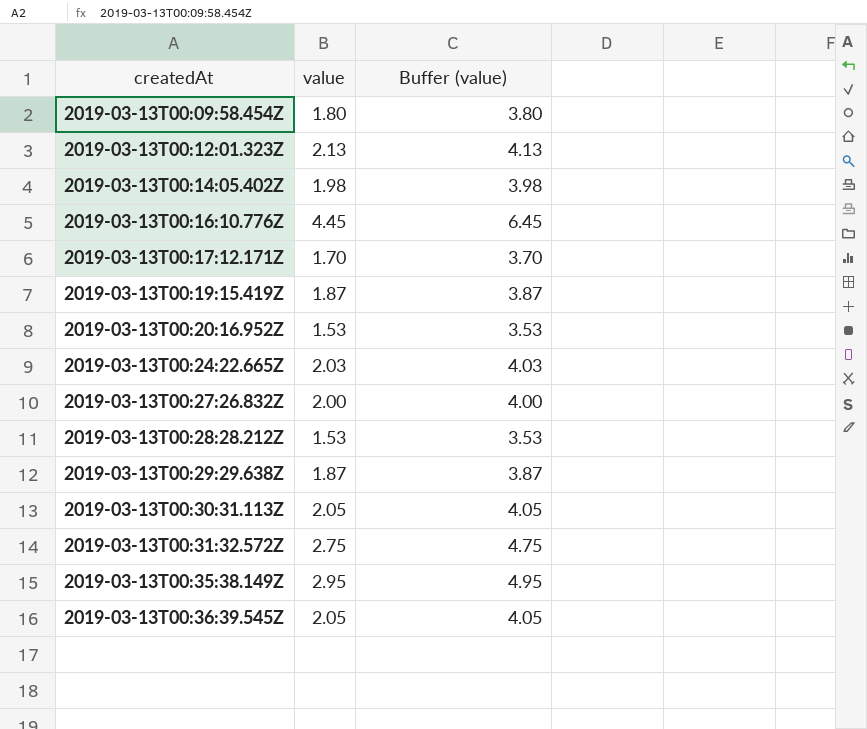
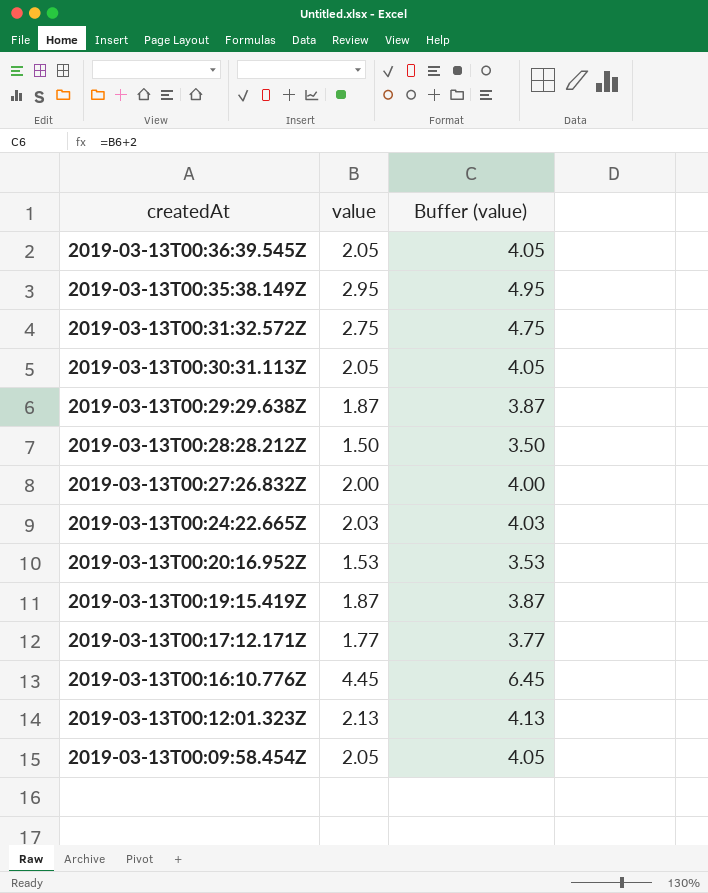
row order: createdAt ascending -> createdAt descending
row 2019-03-13T00:14:05.402Z: 1.98 | 3.98 -> none
2019-03-13T00:28:28.212Z | value: 1.53 -> 1.50
2019-03-13T00:28:28.212Z | Buffer (value): 3.53 -> 3.50
2019-03-13T00:17:12.171Z | value: 1.70 -> 1.77
2019-03-13T00:17:12.171Z | Buffer (value): 3.70 -> 3.77
2019-03-13T00:09:58.454Z | value: 1.80 -> 2.05
2019-03-13T00:09:58.454Z | Buffer (value): 3.80 -> 4.05

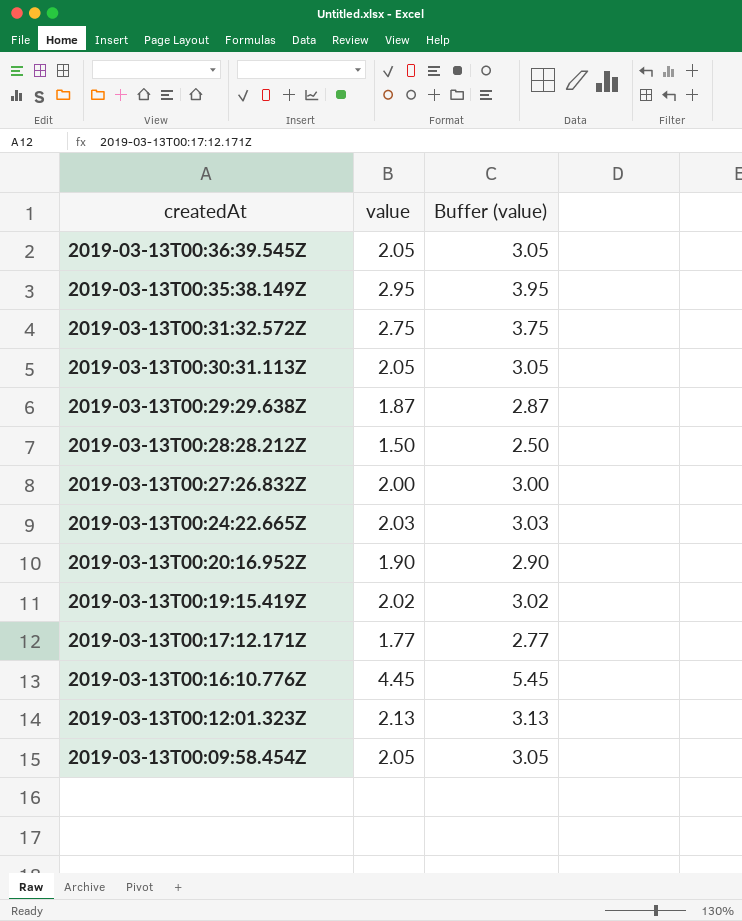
column Buffer (value) | formula: [value] + 2 -> [value] + 1
2019-03-13T00:20:16.952Z | value: 1.53 -> 1.90
2019-03-13T00:19:15.419Z | value: 1.87 -> 2.02

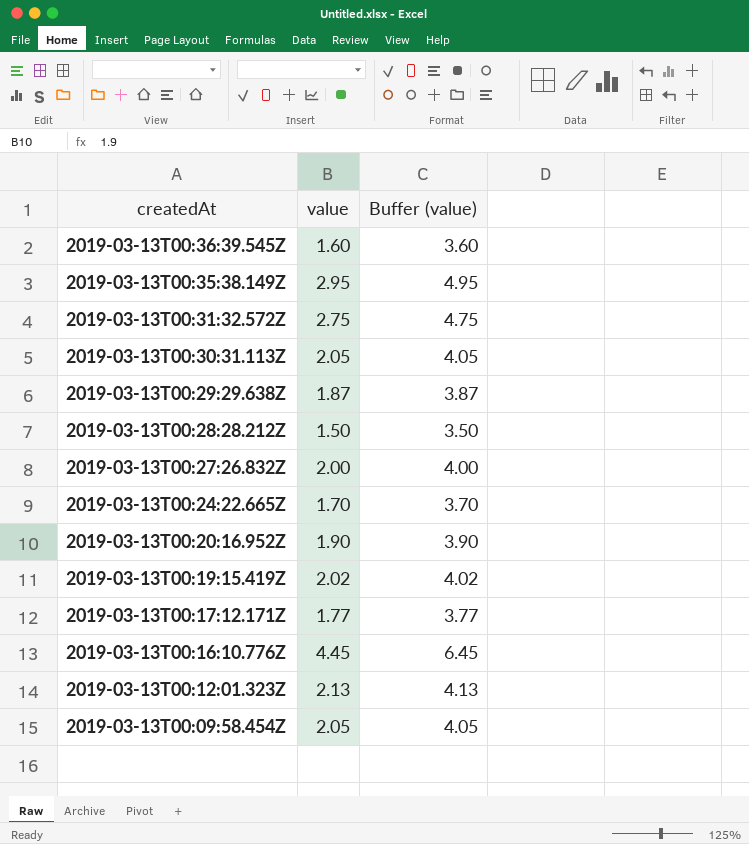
column Buffer (value) | formula: [value] + 1 -> [value] + 2
2019-03-13T00:36:39.545Z | value: 2.05 -> 1.60
2019-03-13T00:24:22.665Z | value: 2.03 -> 1.70

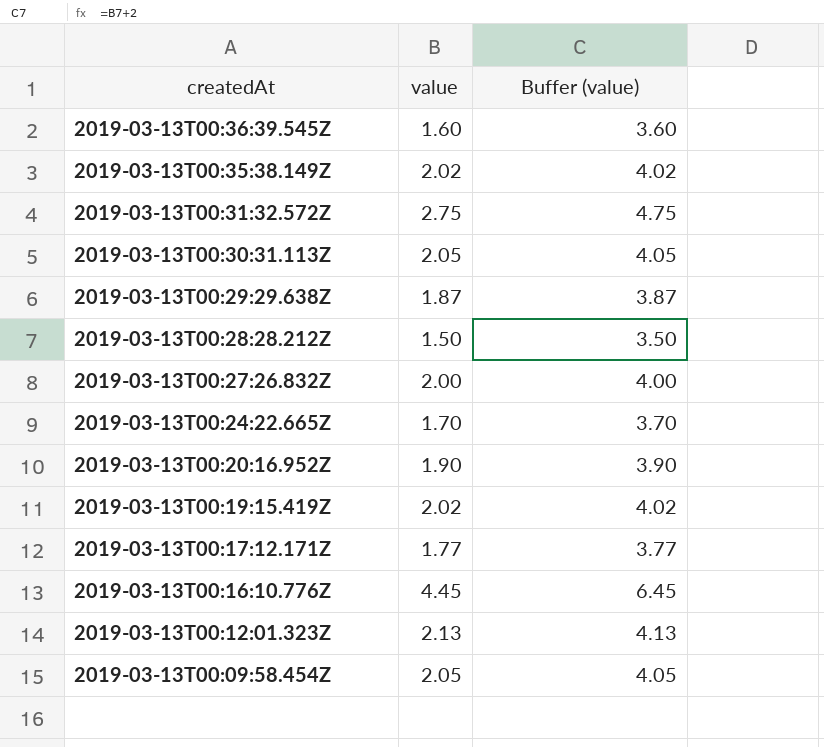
2019-03-13T00:35:38.149Z | value: 2.95 -> 2.02
2019-03-13T00:35:38.149Z | Buffer (value): 4.95 -> 4.02

